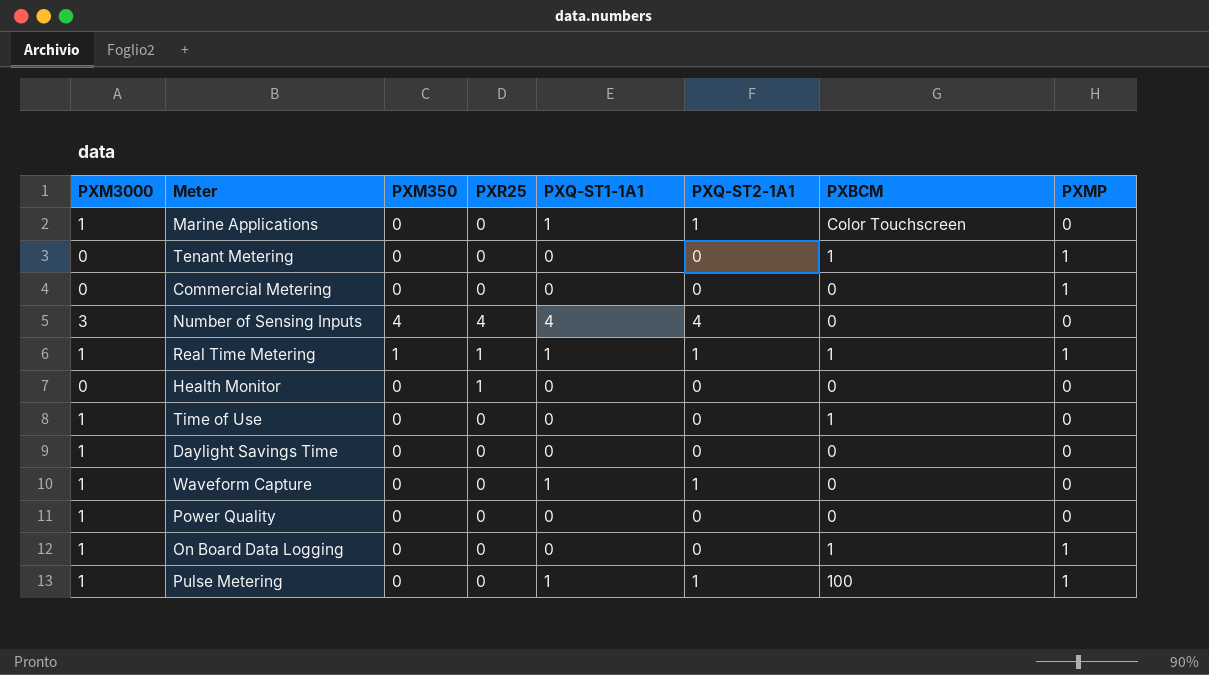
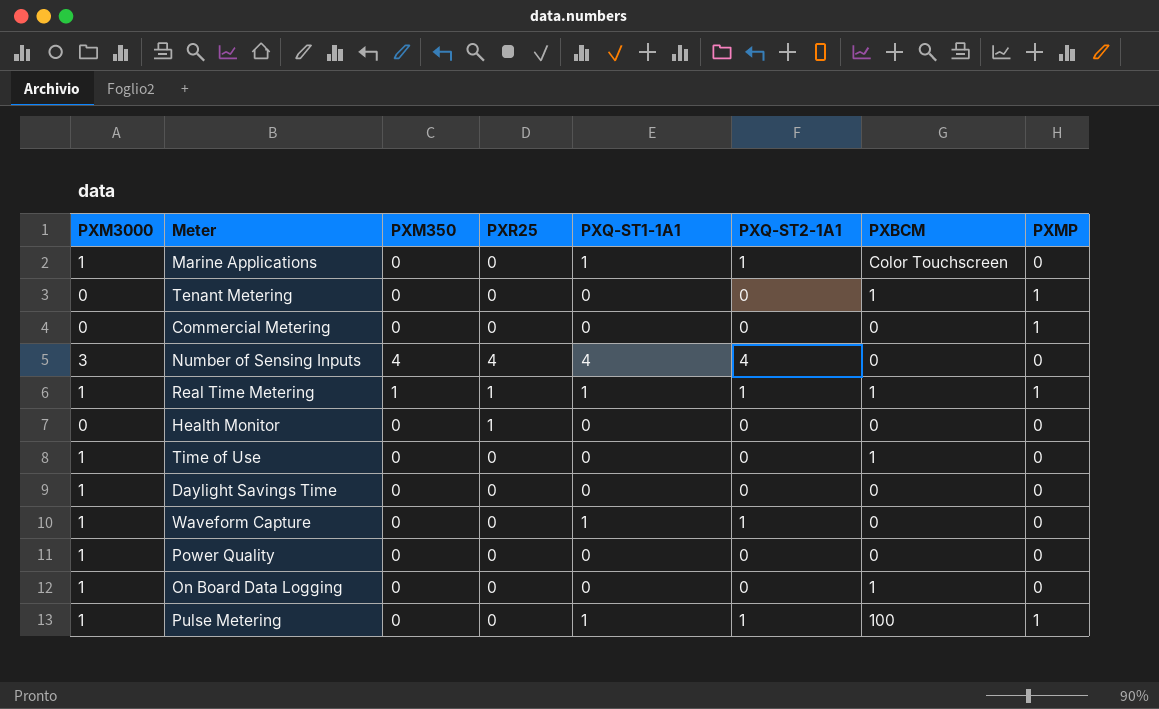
On Board Data Logging | PXMP: 1 -> 0

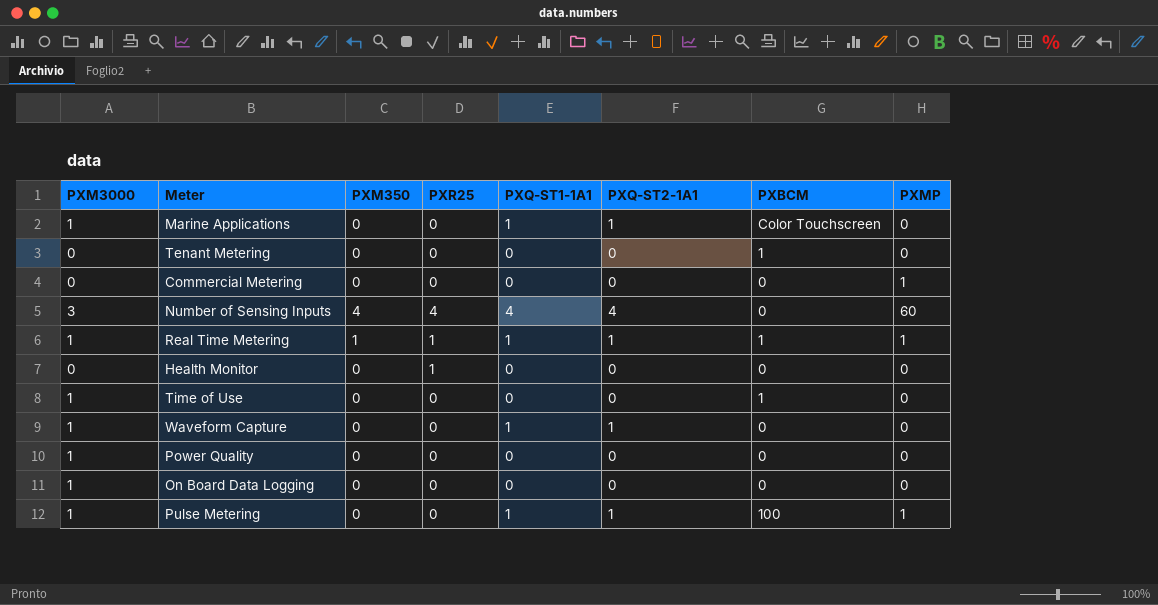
row Daylight Savings Time: 1 | 0 | 0 | 0 | 0 | 0 | 0 -> none
Tenant Metering | PXMP: 1 -> 0
Number of Sensing Inputs | PXMP: 0 -> 60
On Board Data Logging | PXBCM: 1 -> 0

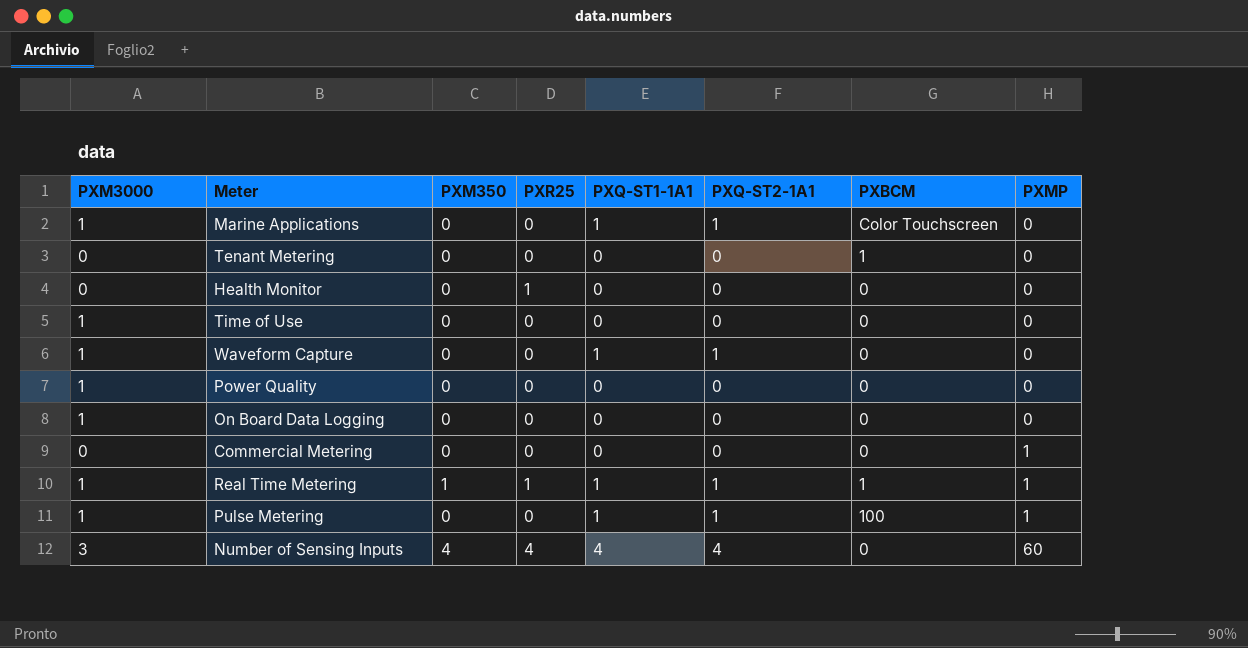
row order: none -> PXMP ascending
Time of Use | PXBCM: 1 -> 0

